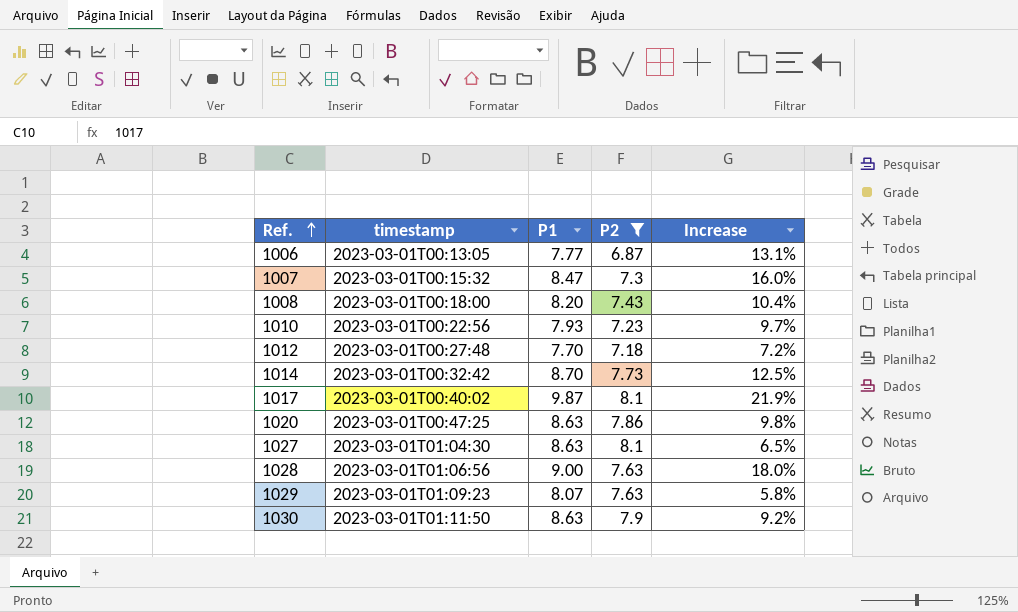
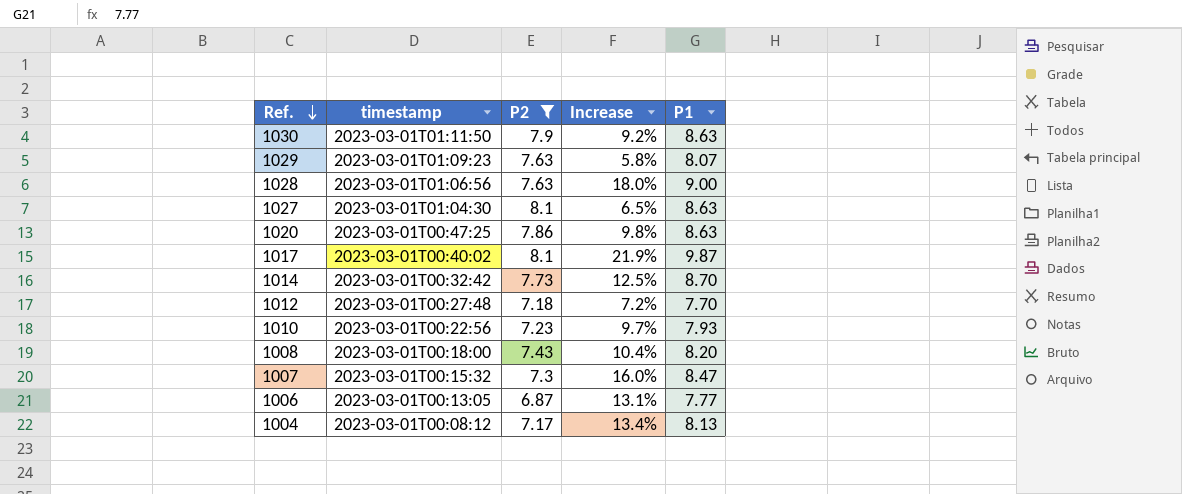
row order: Ref. ascending -> Ref. descending
column P1 | position: 3 -> 5
row 1004: none -> 2023-03-01T00:08:12 | 7.17 | 13.4% | 8.13

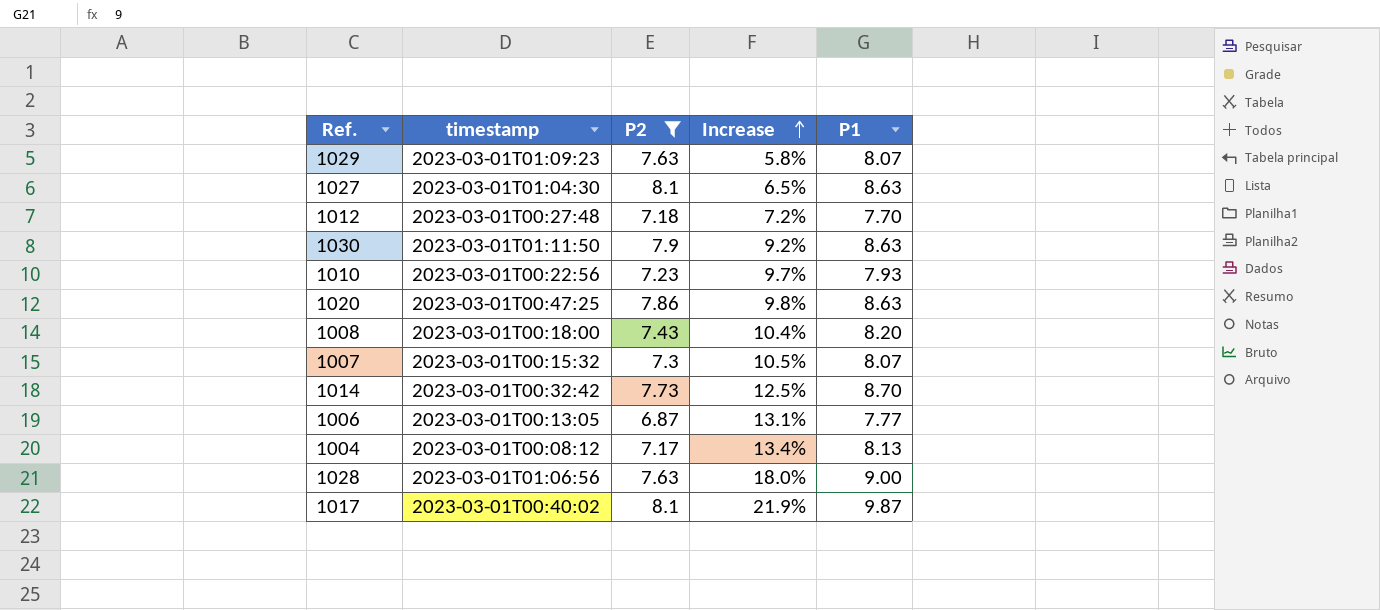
row order: Ref. descending -> Increase ascending
1007 | Increase: 16.0% -> 10.5%
1007 | P1: 8.47 -> 8.07

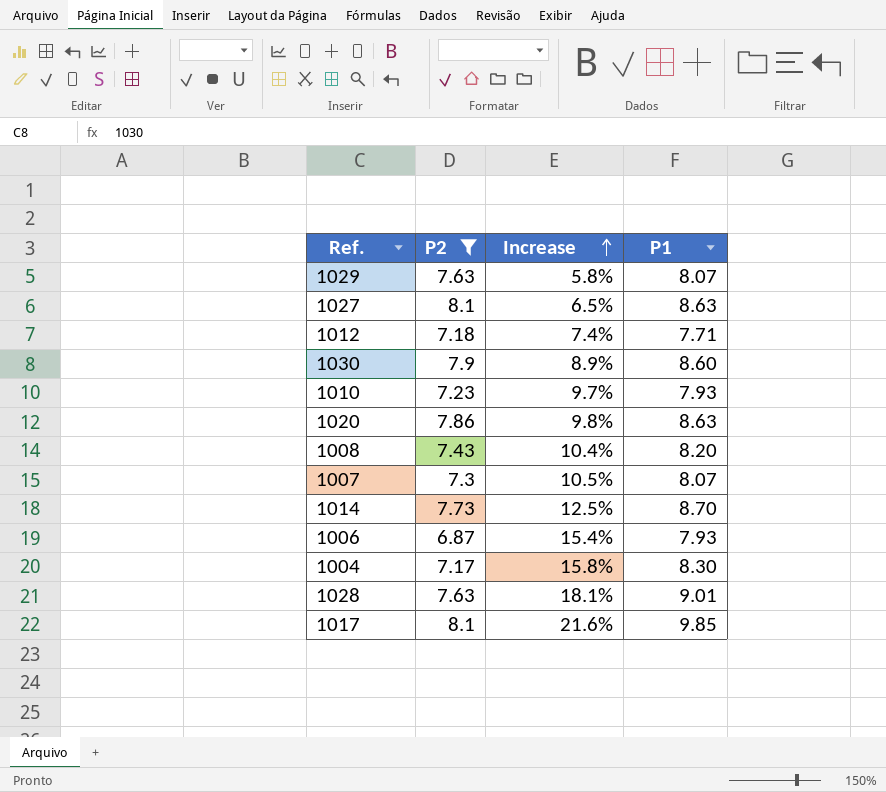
column timestamp | position: 2 -> none
1012 | Increase: 7.2% -> 7.4%
1012 | P1: 7.70 -> 7.71
1030 | Increase: 9.2% -> 8.9%
1030 | P1: 8.63 -> 8.60
1006 | Increase: 13.1% -> 15.4%
1006 | P1: 7.77 -> 7.93
1004 | Increase: 13.4% -> 15.8%
1004 | P1: 8.13 -> 8.30
1028 | Increase: 18.0% -> 18.1%
1028 | P1: 9.00 -> 9.01
1017 | Increase: 21.9% -> 21.6%
1017 | P1: 9.87 -> 9.85

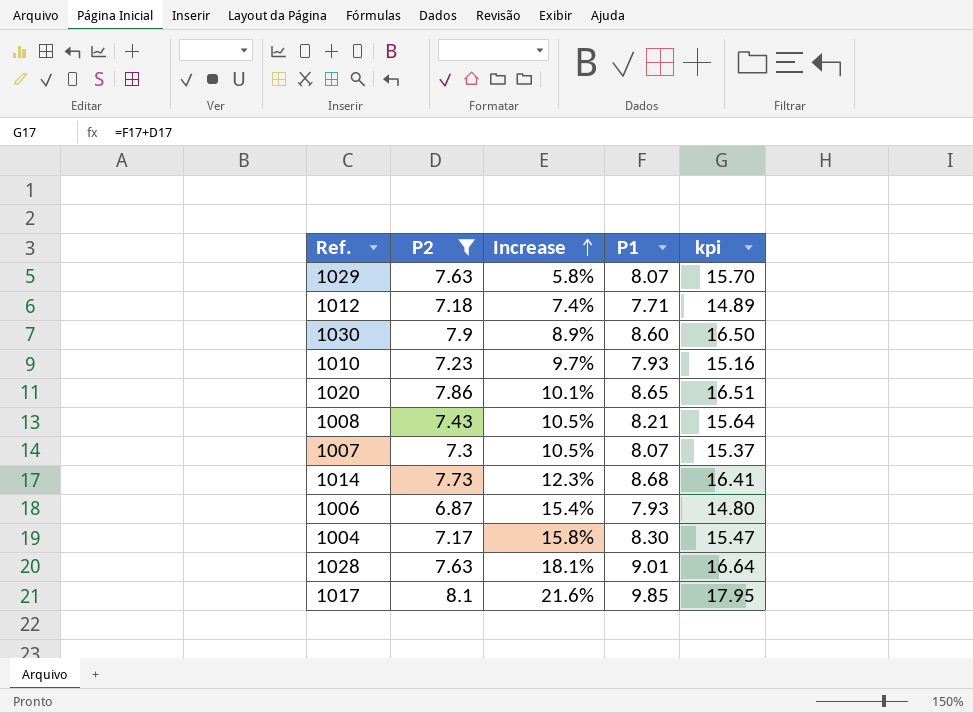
column kpi | formula: none -> [P2] + [P1]
row 1027: 8.1 | 6.5% | 8.63 -> none
1020 | Increase: 9.8% -> 10.1%
1020 | P1: 8.63 -> 8.65
1008 | Increase: 10.4% -> 10.5%
1008 | P1: 8.20 -> 8.21
1014 | Increase: 12.5% -> 12.3%
1014 | P1: 8.70 -> 8.68

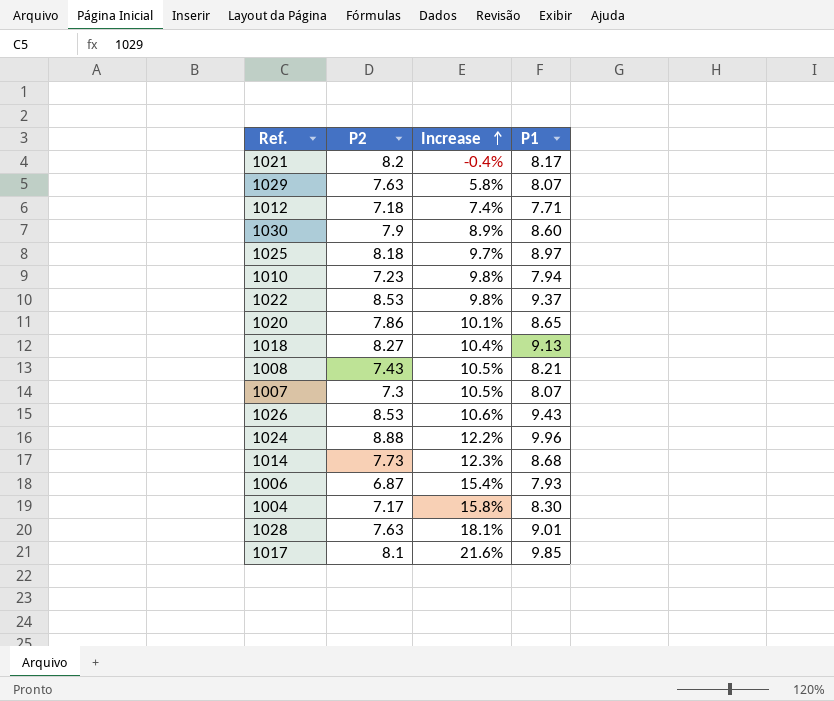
filter: P2 <= 8.1 -> none
column kpi | formula: [P2] + [P1] -> none
1010 | Increase: 9.7% -> 9.8%
1010 | P1: 7.93 -> 7.94

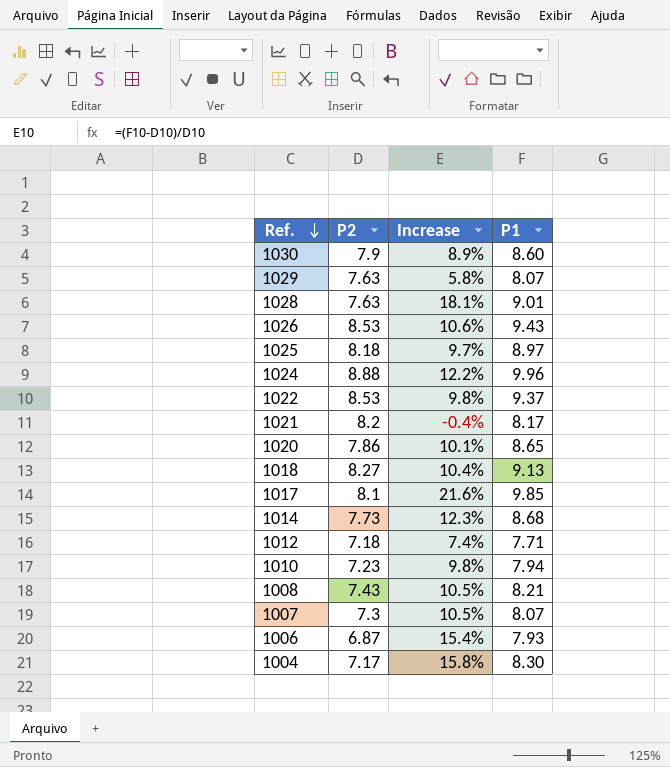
row order: Increase ascending -> Ref. descending

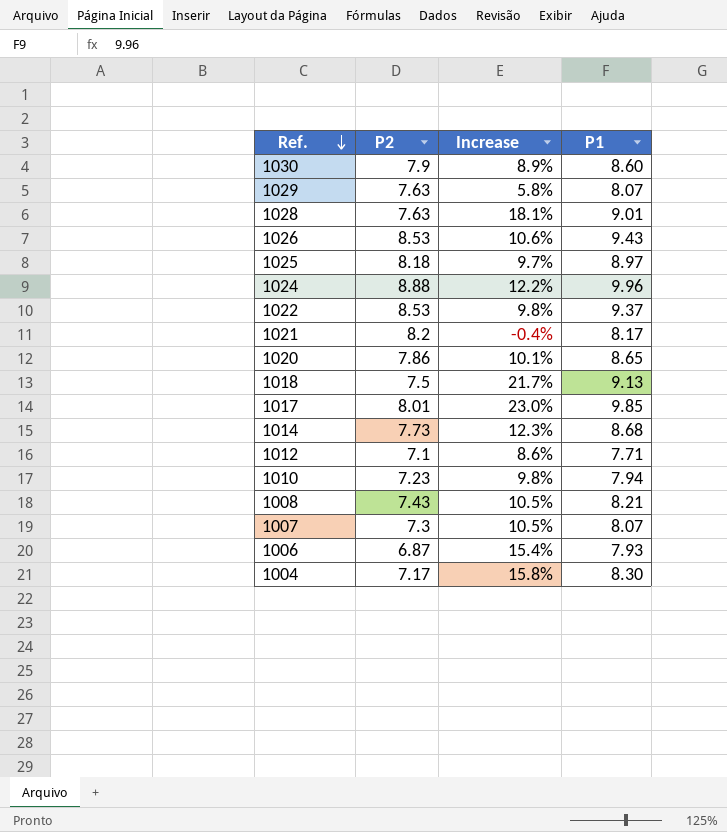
1018 | P2: 8.27 -> 7.5
1018 | Increase: 10.4% -> 21.7%
1017 | P2: 8.1 -> 8.01
1017 | Increase: 21.6% -> 23.0%
1012 | P2: 7.18 -> 7.1
1012 | Increase: 7.4% -> 8.6%

